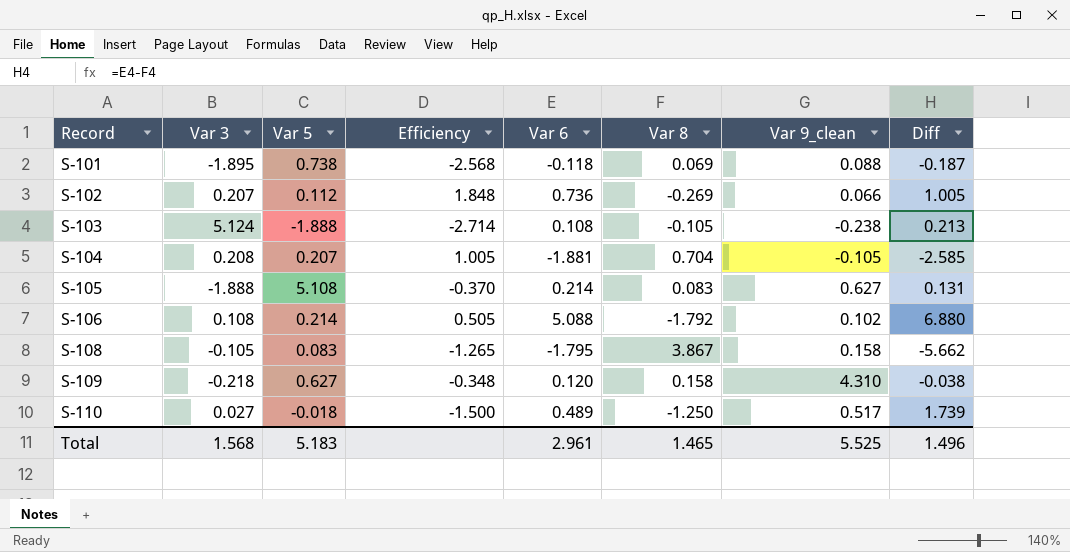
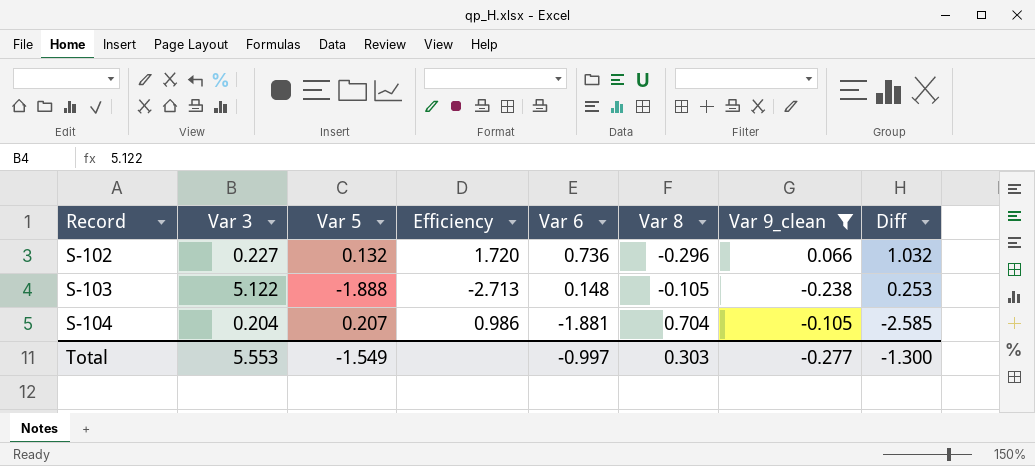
filter: none -> Var 9_clean <= 0.066
S-102 | Var 3: 0.207 -> 0.227
S-102 | Var 5: 0.112 -> 0.132
S-102 | Efficiency: 1.848 -> 1.720
S-102 | Var 8: -0.269 -> -0.296
S-102 | Diff: 1.005 -> 1.032
S-103 | Var 3: 5.124 -> 5.122
S-103 | Efficiency: -2.714 -> -2.713
S-103 | Var 6: 0.108 -> 0.148
S-103 | Diff: 0.213 -> 0.253
S-104 | Var 3: 0.208 -> 0.204
S-104 | Efficiency: 1.005 -> 0.986
Total | Var 3: 1.568 -> 5.553
Total | Var 5: 5.183 -> -1.549
Total | Var 6: 2.961 -> -0.997
Total | Var 8: 1.465 -> 0.303
Total | Var 9_clean: 5.525 -> -0.277
Total | Diff: 1.496 -> -1.300

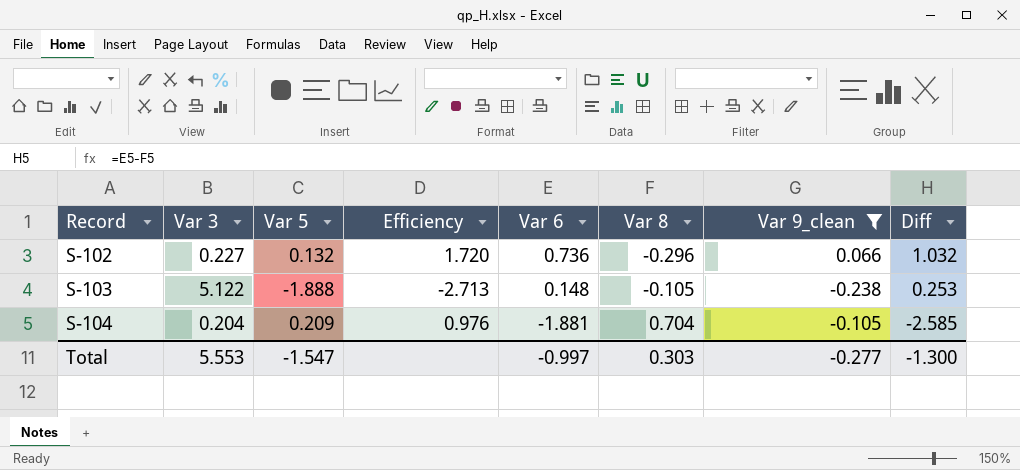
S-104 | Var 5: 0.207 -> 0.209
S-104 | Efficiency: 0.986 -> 0.976
Total | Var 5: -1.549 -> -1.547

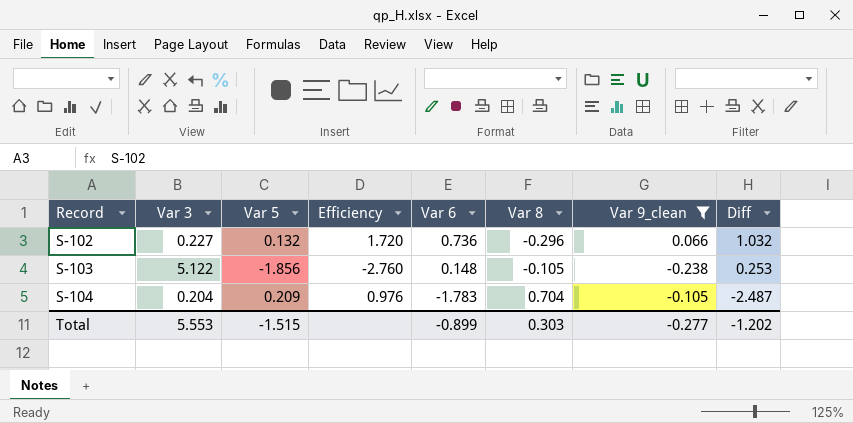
S-103 | Var 5: -1.888 -> -1.856
S-103 | Efficiency: -2.713 -> -2.760
S-104 | Var 6: -1.881 -> -1.783
S-104 | Diff: -2.585 -> -2.487
Total | Var 5: -1.547 -> -1.515
Total | Var 6: -0.997 -> -0.899
Total | Diff: -1.300 -> -1.202

